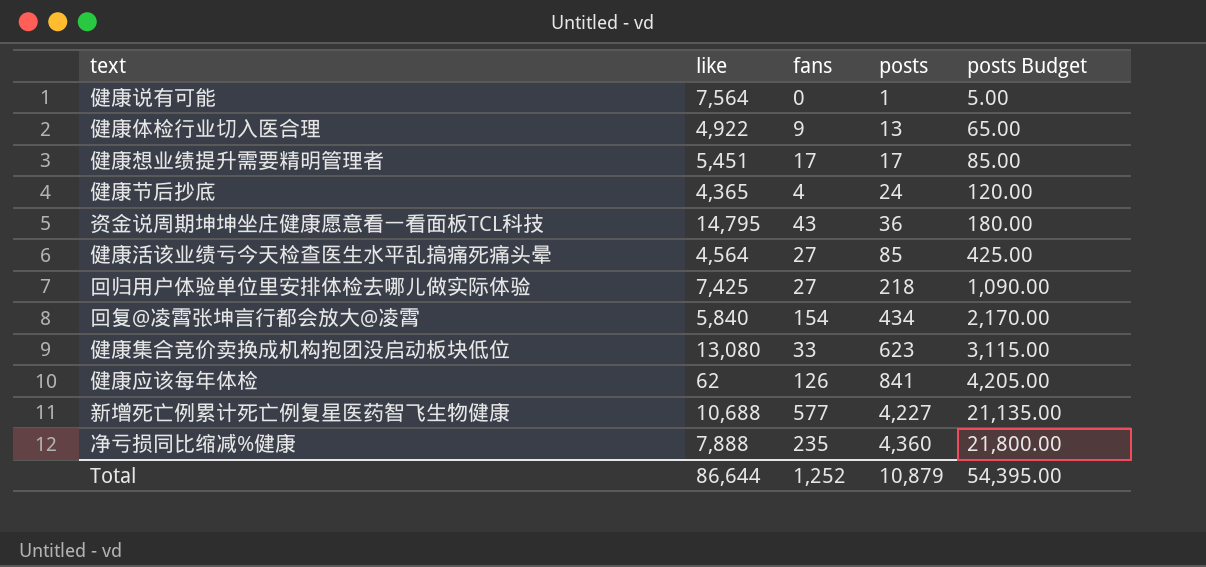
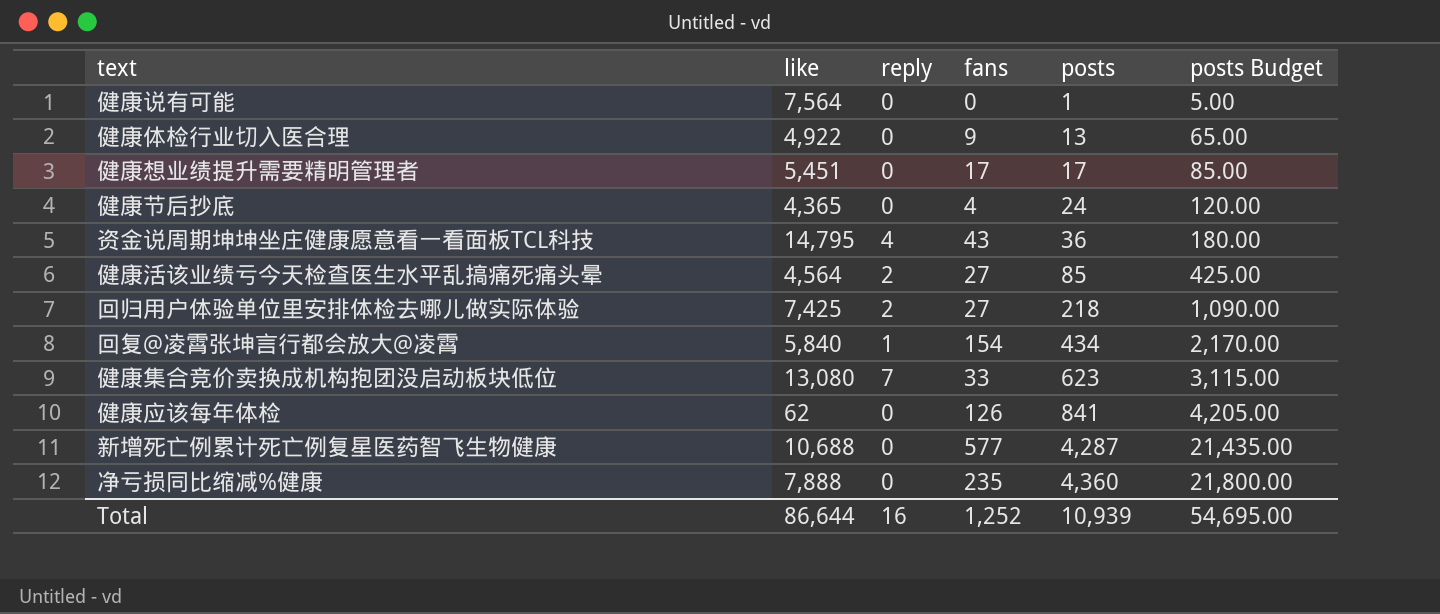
column reply | position: none -> 3
新增死亡例累计死亡例复星医药智飞生物健康 | posts: 4,227 -> 4,287
新增死亡例累计死亡例复星医药智飞生物健康 | posts Budget: 21,135.00 -> 21,435.00
Total | posts: 10,879 -> 10,939
Total | posts Budget: 54,395.00 -> 54,695.00

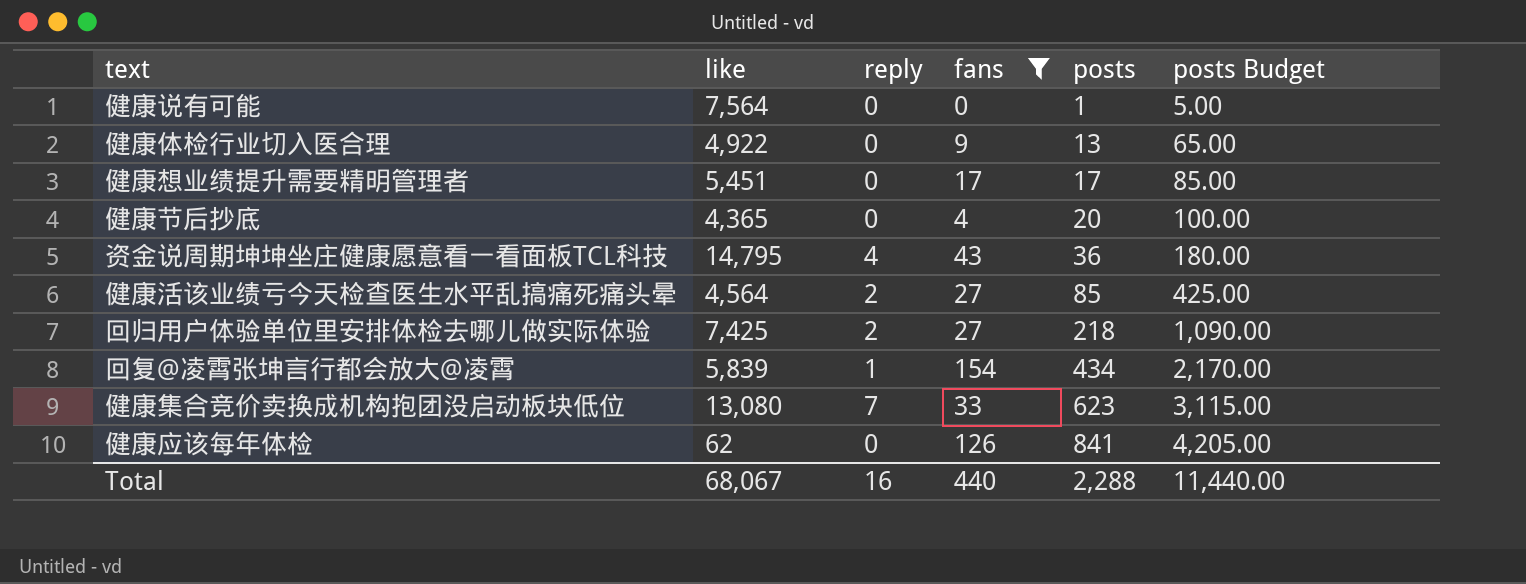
filter: none -> fans <= 154
健康节后抄底 | posts: 24 -> 20
健康节后抄底 | posts Budget: 120.00 -> 100.00
回复@凌霄张坤言行都会放大@凌霄 | like: 5,840 -> 5,839
Total | like: 86,644 -> 68,067
Total | fans: 1,252 -> 440
Total | posts: 10,939 -> 2,288
Total | posts Budget: 54,695.00 -> 11,440.00

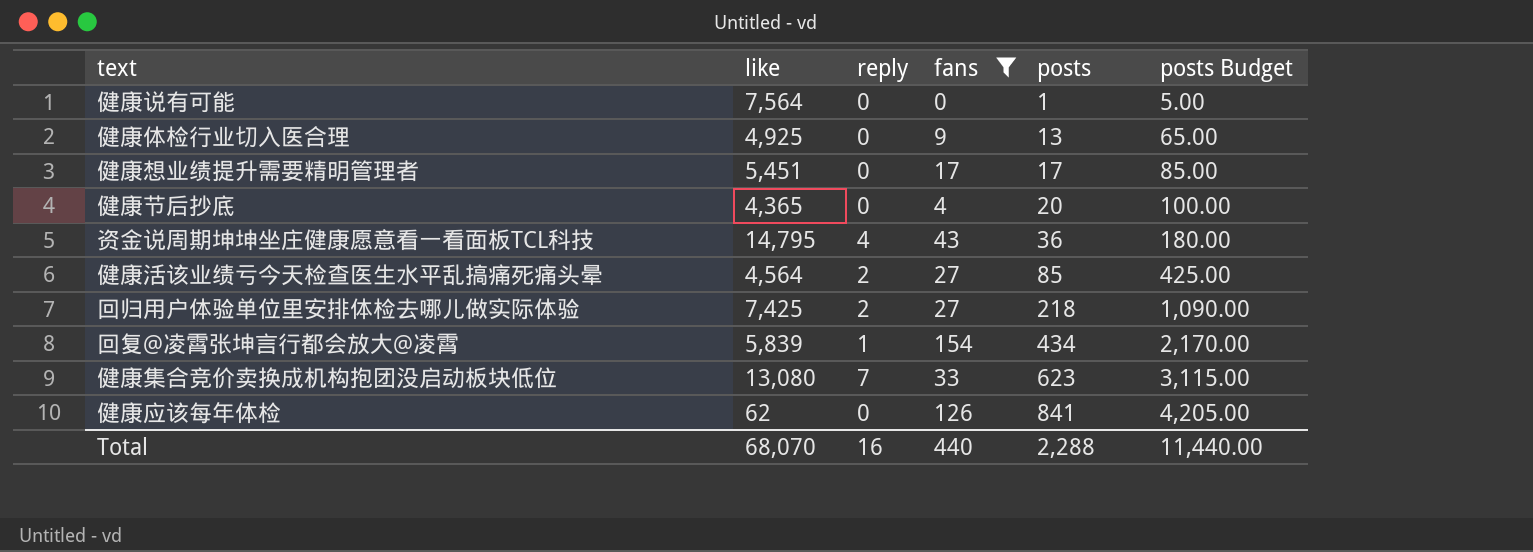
健康体检行业切入医合理 | like: 4,922 -> 4,925
Total | like: 68,067 -> 68,070

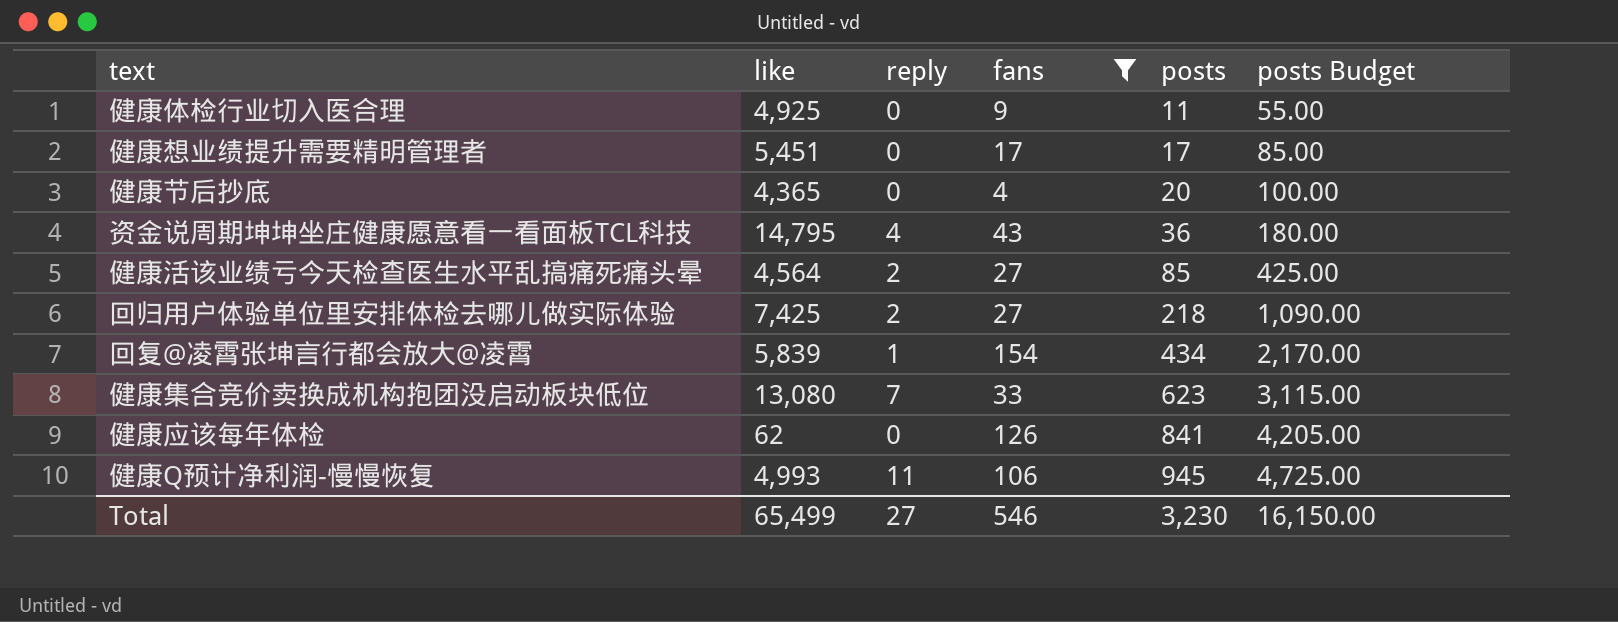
row 健康说有可能: 7,564 | 0 | 0 | 1 | 5.00 -> none
健康体检行业切入医合理 | posts: 13 -> 11
健康体检行业切入医合理 | posts Budget: 65.00 -> 55.00
row 健康Q预计净利润-慢慢恢复: none -> 4,993 | 11 | 106 | 945 | 4,725.00
Total | like: 68,070 -> 65,499
Total | reply: 16 -> 27
Total | fans: 440 -> 546
Total | posts: 2,288 -> 3,230
Total | posts Budget: 11,440.00 -> 16,150.00

